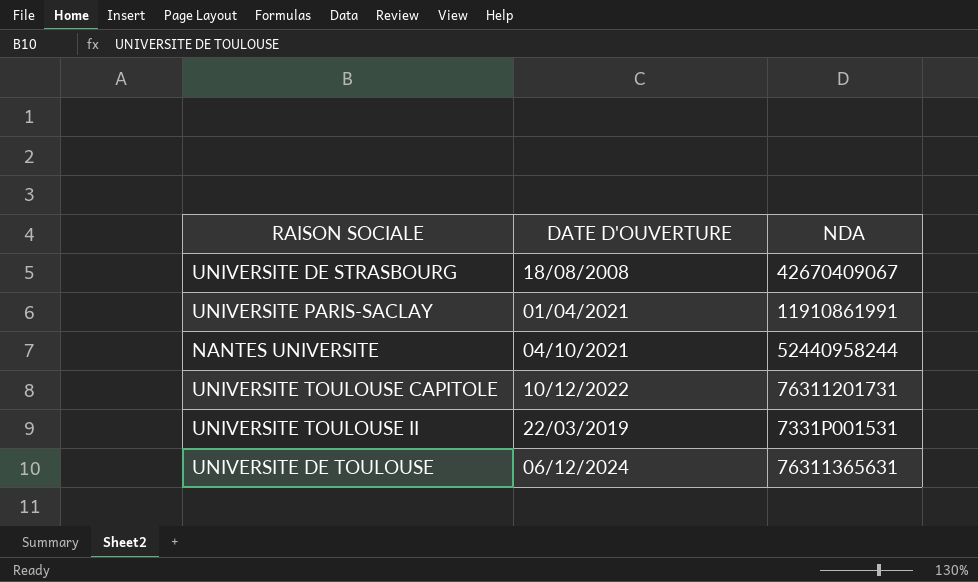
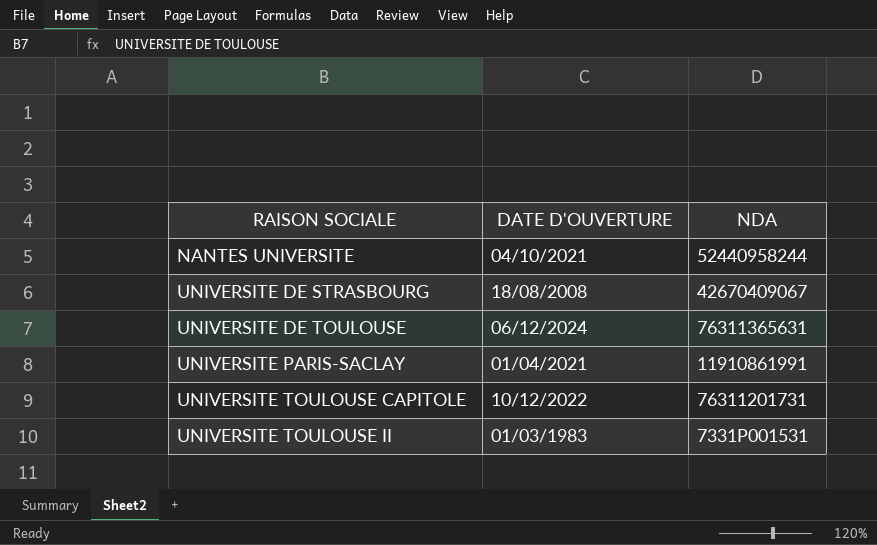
row order: none -> RAISON SOCIALE ascending
UNIVERSITE TOULOUSE II | DATE D'OUVERTURE: 22/03/2019 -> 01/03/1983

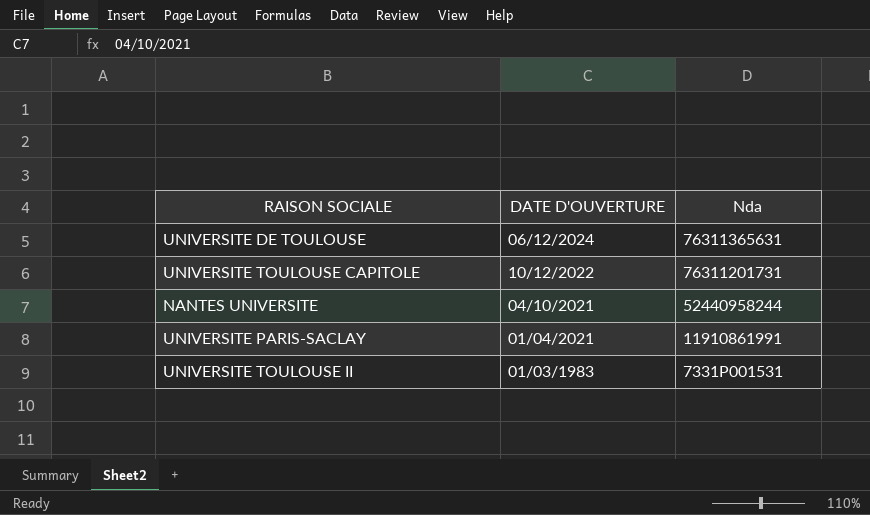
row order: RAISON SOCIALE ascending -> DATE D'OUVERTURE descending
column name: NDA -> Nda
row UNIVERSITE DE STRASBOURG: 18/08/2008 | 42670409067 -> none

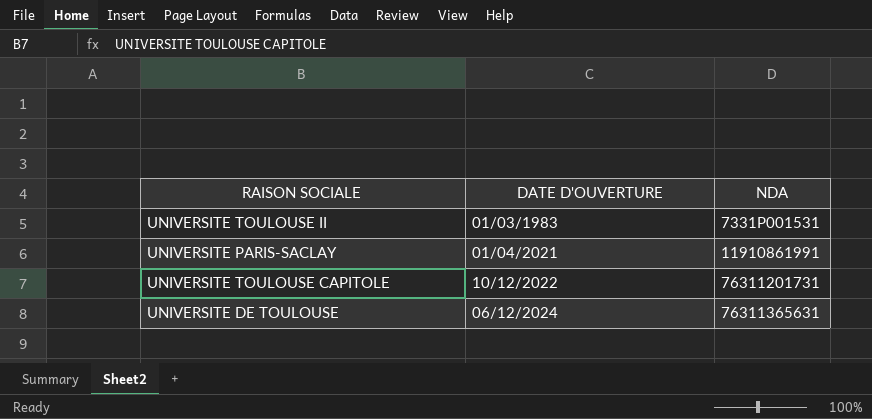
row order: DATE D'OUVERTURE descending -> DATE D'OUVERTURE ascending
column name: Nda -> NDA
row NANTES UNIVERSITE: 04/10/2021 | 52440958244 -> none

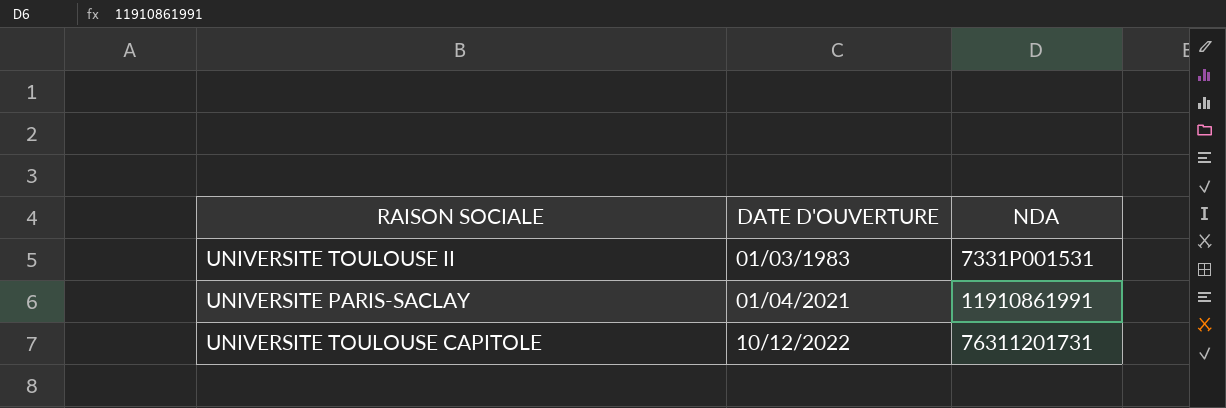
row UNIVERSITE DE TOULOUSE: 06/12/2024 | 76311365631 -> none

